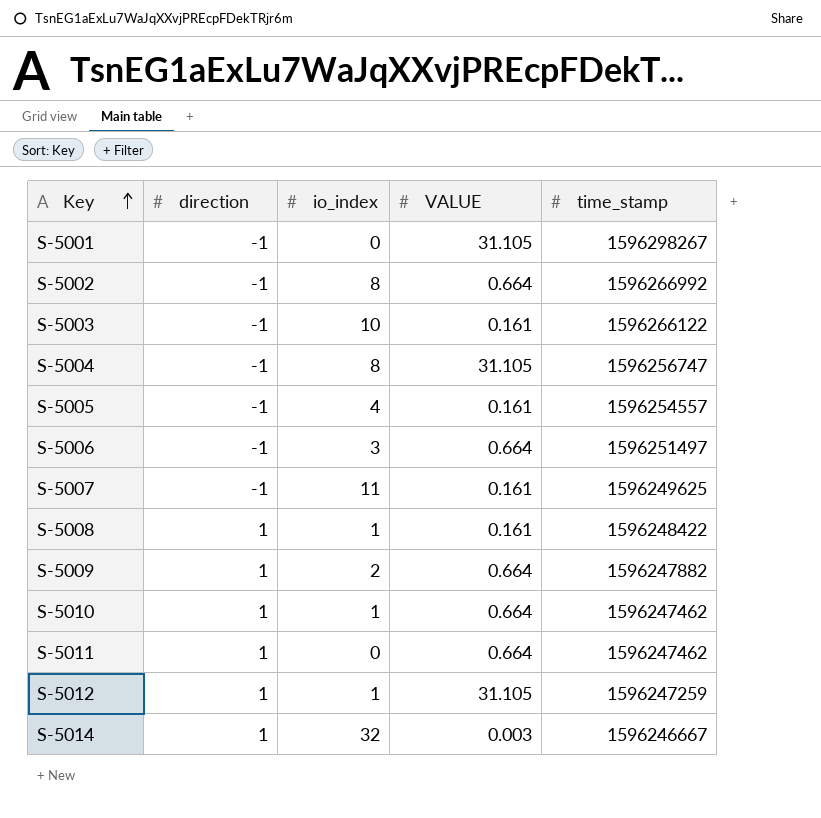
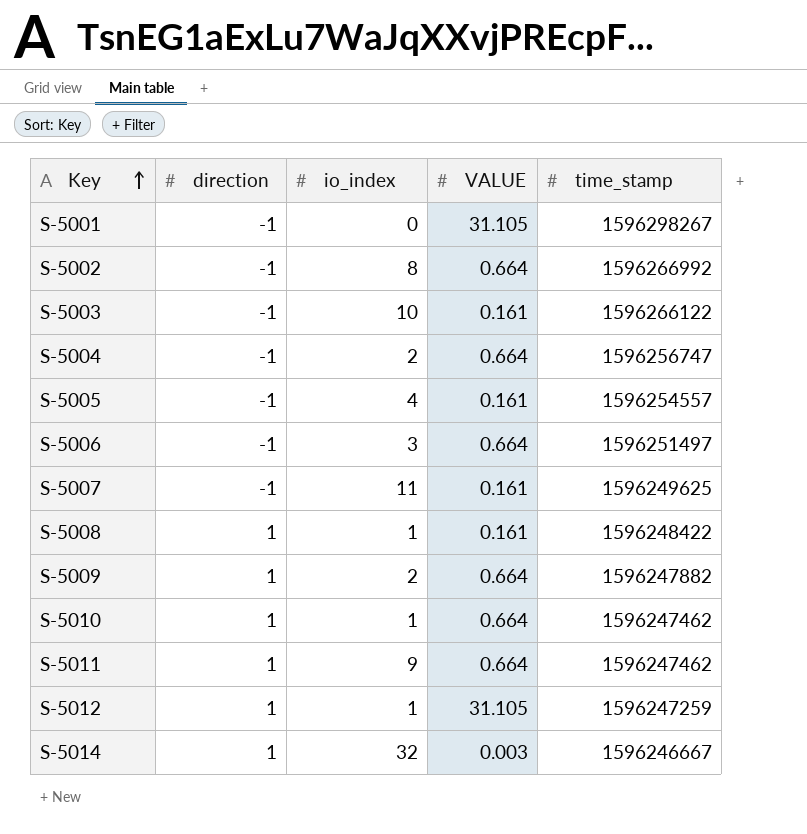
S-5004 | io_index: 8 -> 2
S-5004 | VALUE: 31.105 -> 0.664
S-5011 | io_index: 0 -> 9

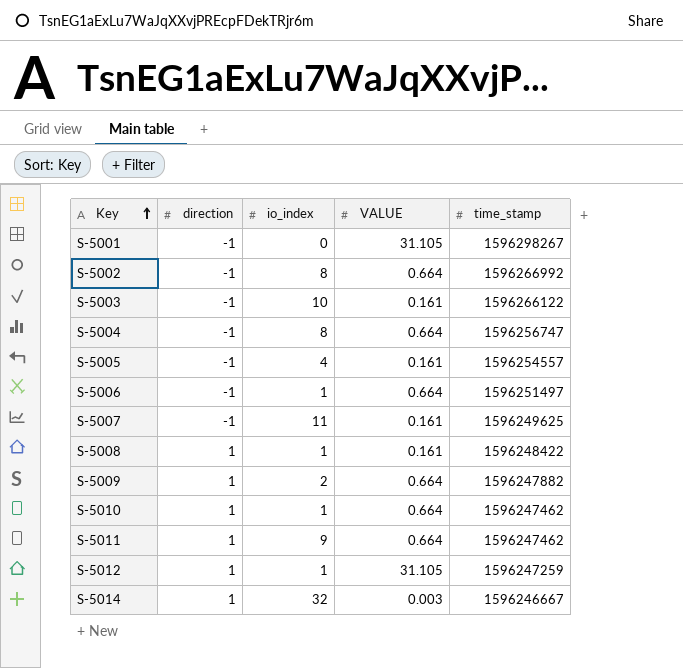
S-5004 | io_index: 2 -> 8
S-5006 | io_index: 3 -> 1

